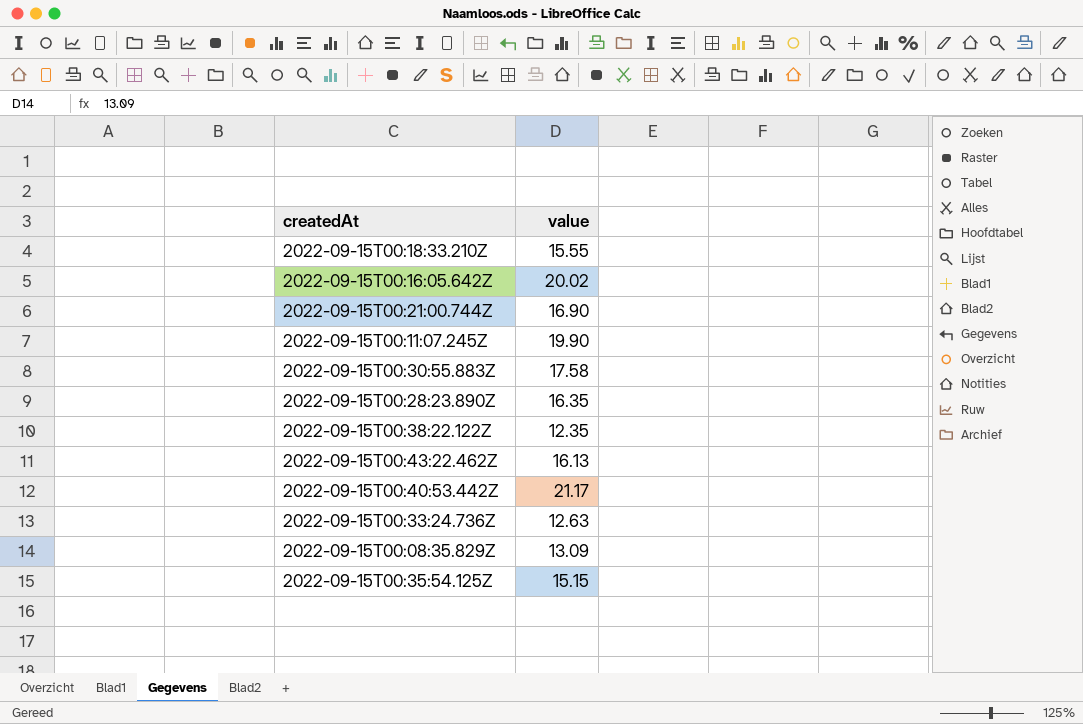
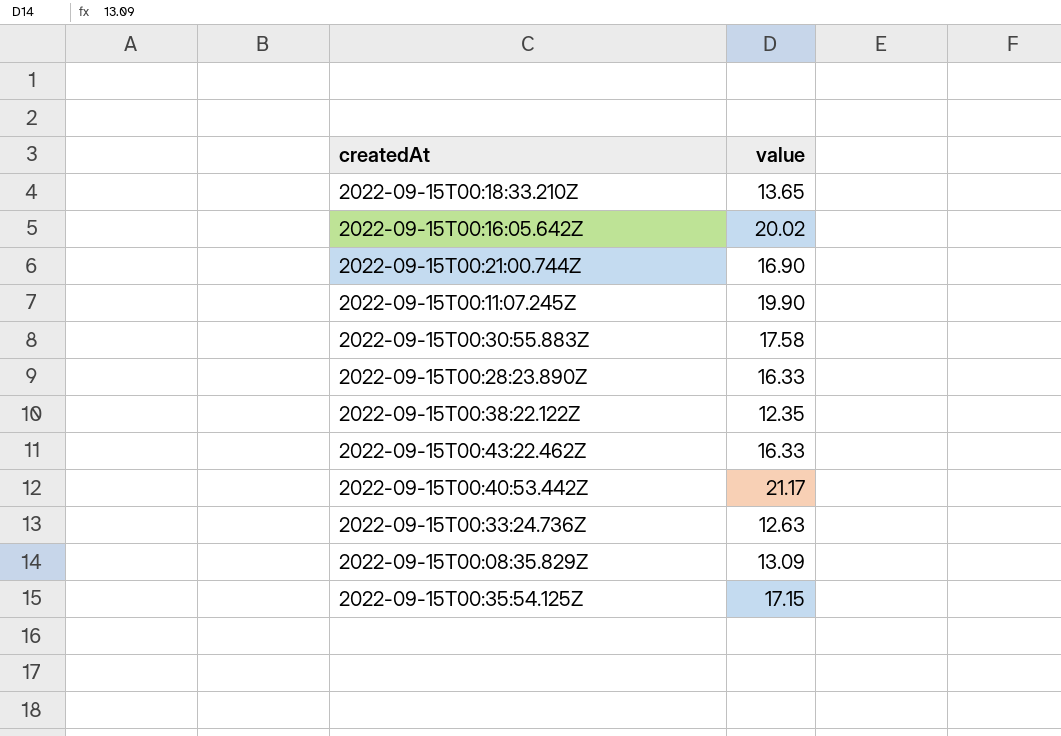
2022-09-15T00:18:33.210Z | value: 15.55 -> 13.65
2022-09-15T00:28:23.890Z | value: 16.35 -> 16.33
2022-09-15T00:43:22.462Z | value: 16.13 -> 16.33
2022-09-15T00:35:54.125Z | value: 15.15 -> 17.15

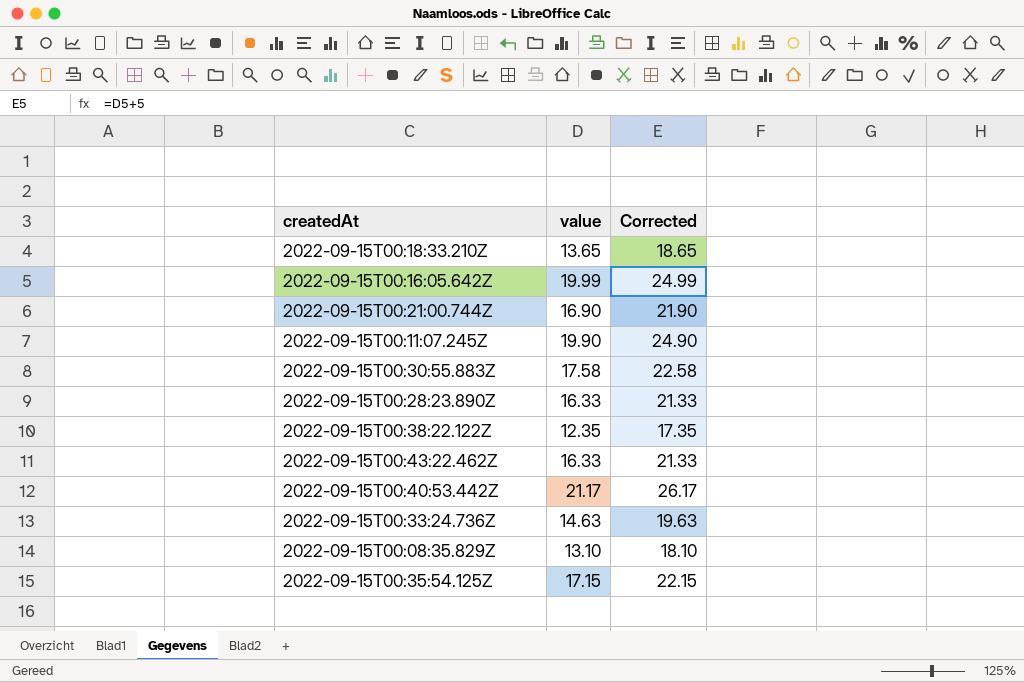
column Corrected | formula: none -> [value] + 5
2022-09-15T00:16:05.642Z | value: 20.02 -> 19.99
2022-09-15T00:33:24.736Z | value: 12.63 -> 14.63
2022-09-15T00:08:35.829Z | value: 13.09 -> 13.10

